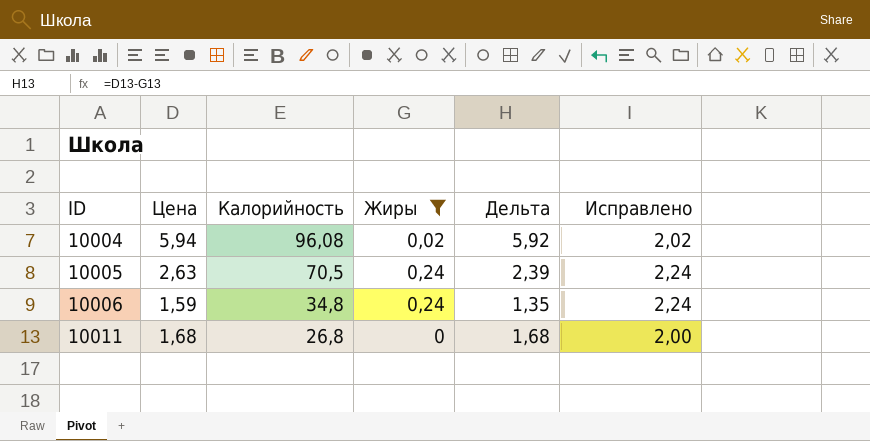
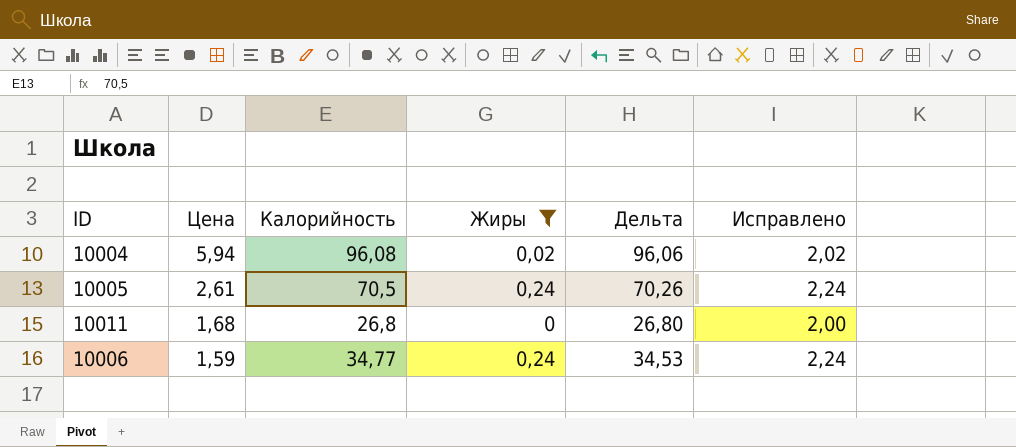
row order: ID ascending -> Цена descending
column Дельта | formula: [Цена] - [Жиры] -> [Калорийность] - [Жиры]
10005 | Цена: 2,63 -> 2,61
10006 | Калорийность: 34,8 -> 34,77

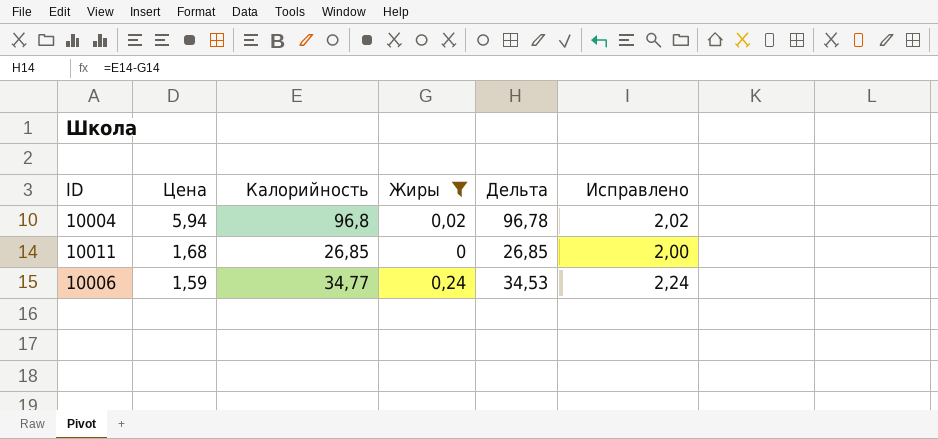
row 10005: 2,61 | 70,5 | 0,24 | 70,26 | 2,24 -> none
10004 | Калорийность: 96,08 -> 96,8
10004 | Дельта: 96,06 -> 96,78
10011 | Калорийность: 26,8 -> 26,85
10011 | Дельта: 26,80 -> 26,85

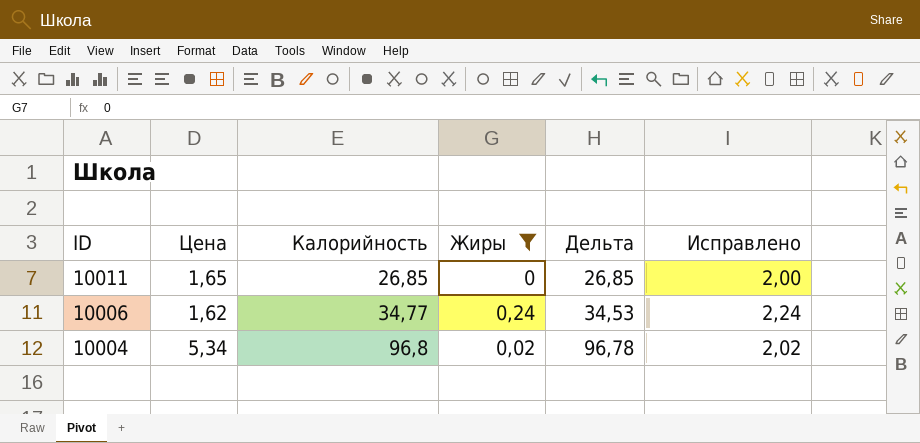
row order: Цена descending -> ID descending
10011 | Цена: 1,68 -> 1,65
10006 | Цена: 1,59 -> 1,62
10004 | Цена: 5,94 -> 5,34

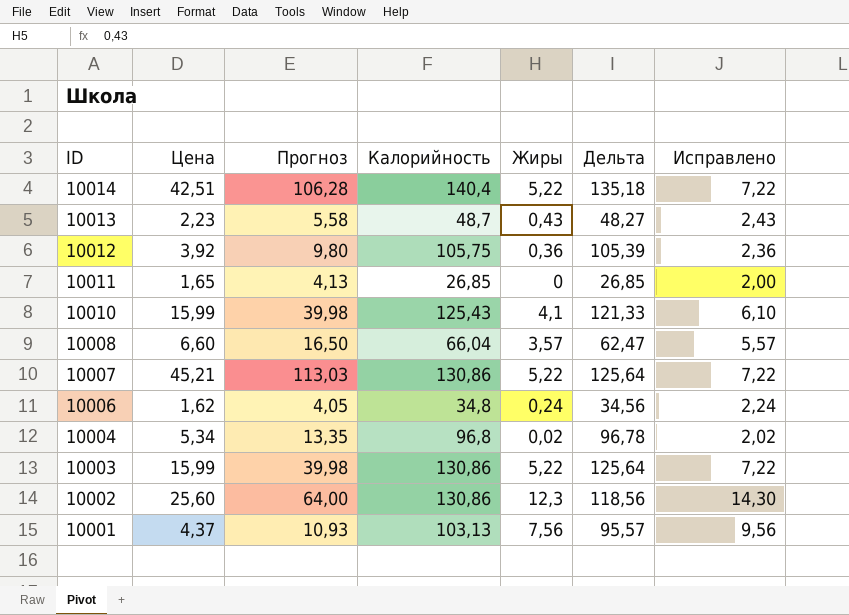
filter: Жиры <= 0,24 -> none
column Прогноз | formula: none -> [Цена] * 2,5
10006 | Калорийность: 34,77 -> 34,8
10006 | Дельта: 34,53 -> 34,56

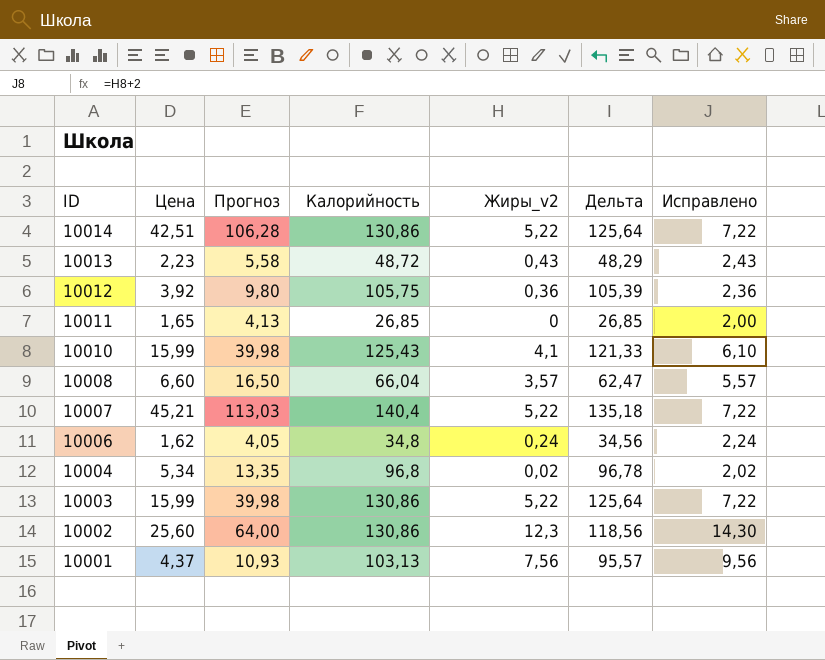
column name: Жиры -> Жиры_v2
10014 | Калорийность: 140,4 -> 130,86
10014 | Дельта: 135,18 -> 125,64
10013 | Калорийность: 48,7 -> 48,72
10013 | Дельта: 48,27 -> 48,29
10007 | Калорийность: 130,86 -> 140,4
10007 | Дельта: 125,64 -> 135,18

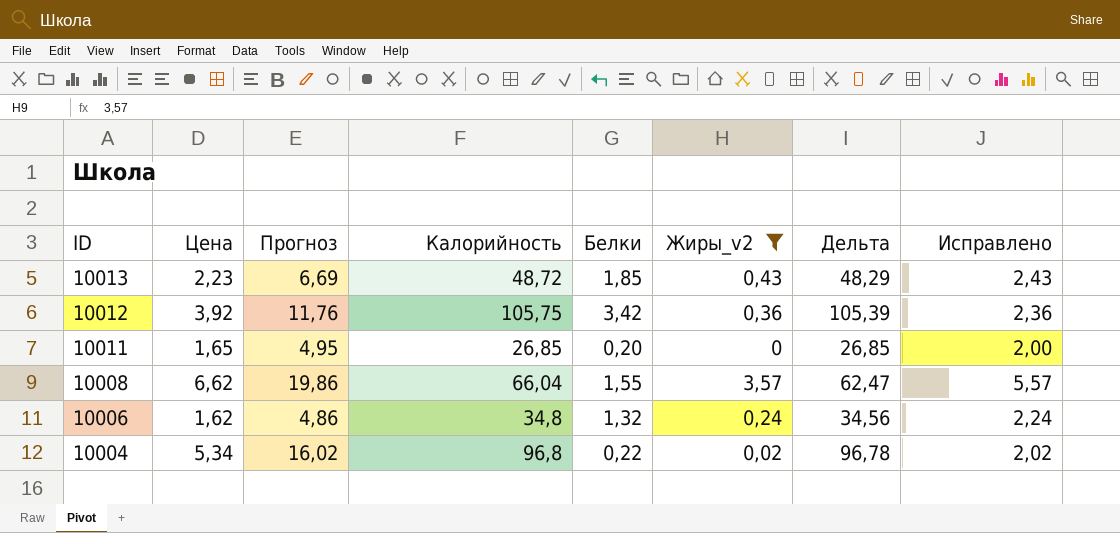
filter: none -> Жиры_v2 <= 3,57
column Прогноз | formula: [Цена] * 2,5 -> [Цена] * 3
column Белки | position: none -> 5
10008 | Цена: 6,60 -> 6,62

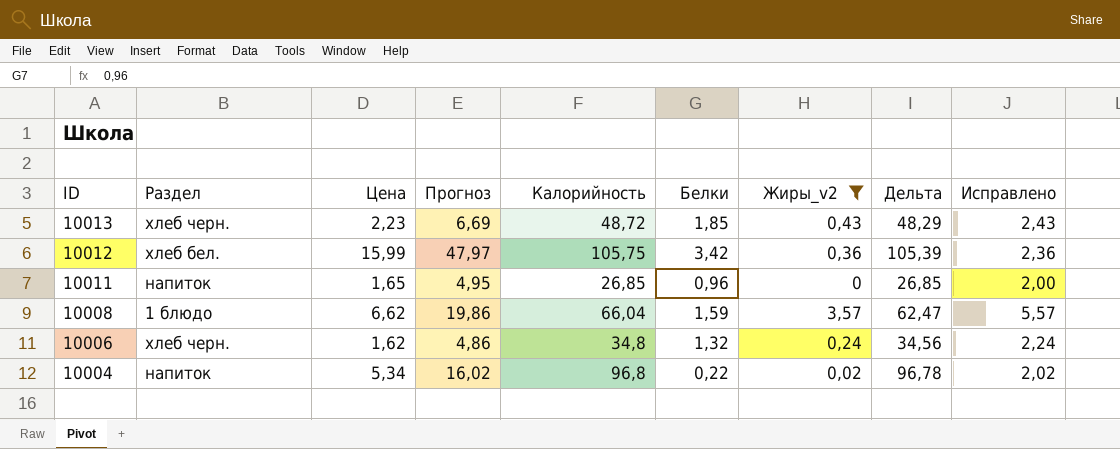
column Раздел | position: none -> 2
10012 | Цена: 3,92 -> 15,99
10012 | Прогноз: 11,76 -> 47,97
10011 | Белки: 0,20 -> 0,96
10008 | Белки: 1,55 -> 1,59

